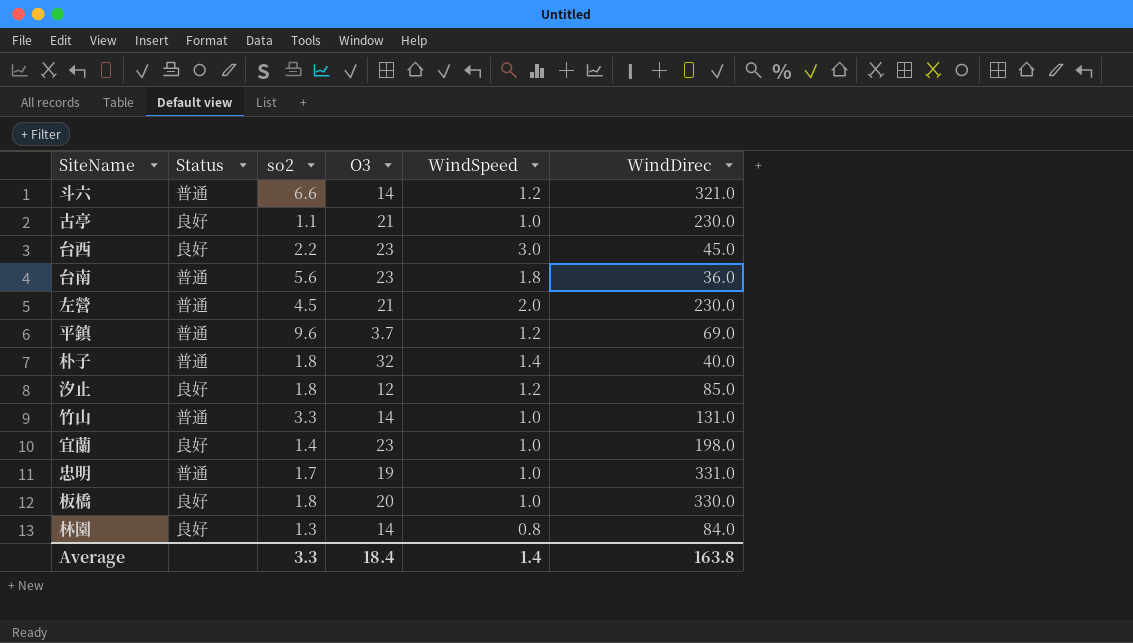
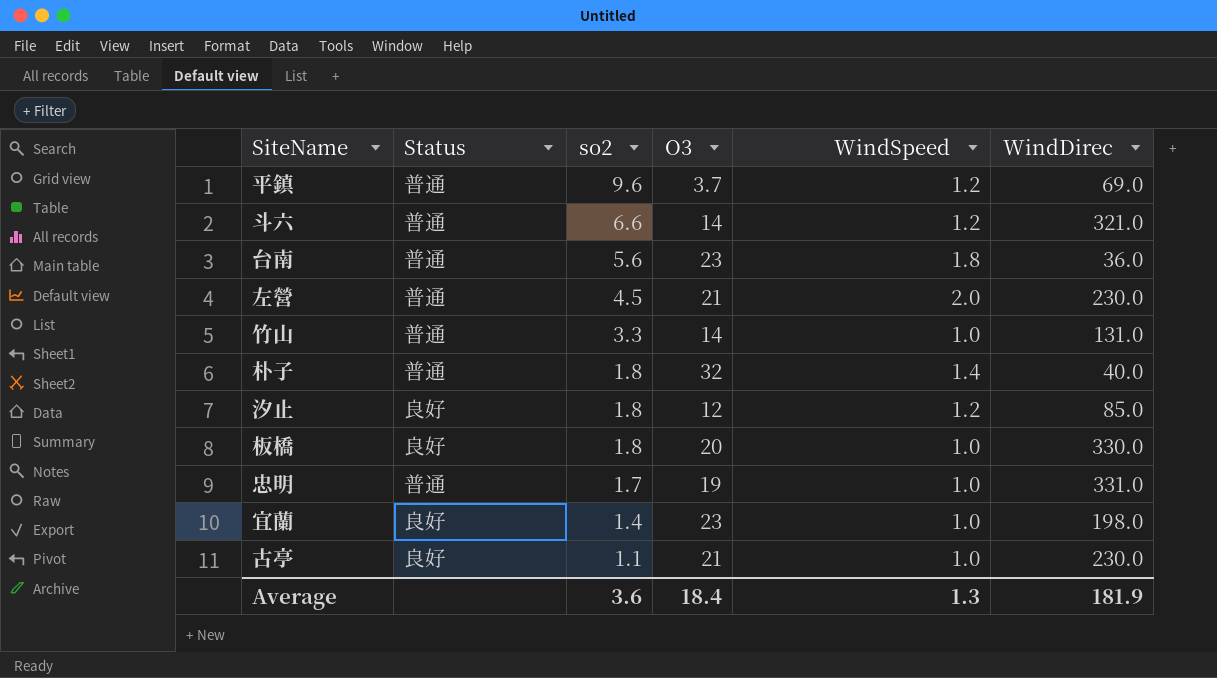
row order: none -> so2 descending
row 台西: 良好 | 2.2 | 23 | 3.0 | 45.0 -> none
row 林園: 良好 | 1.3 | 14 | 0.8 | 84.0 -> none
Average | so2: 3.3 -> 3.6
Average | WindSpeed: 1.4 -> 1.3
Average | WindDirec: 163.8 -> 181.9

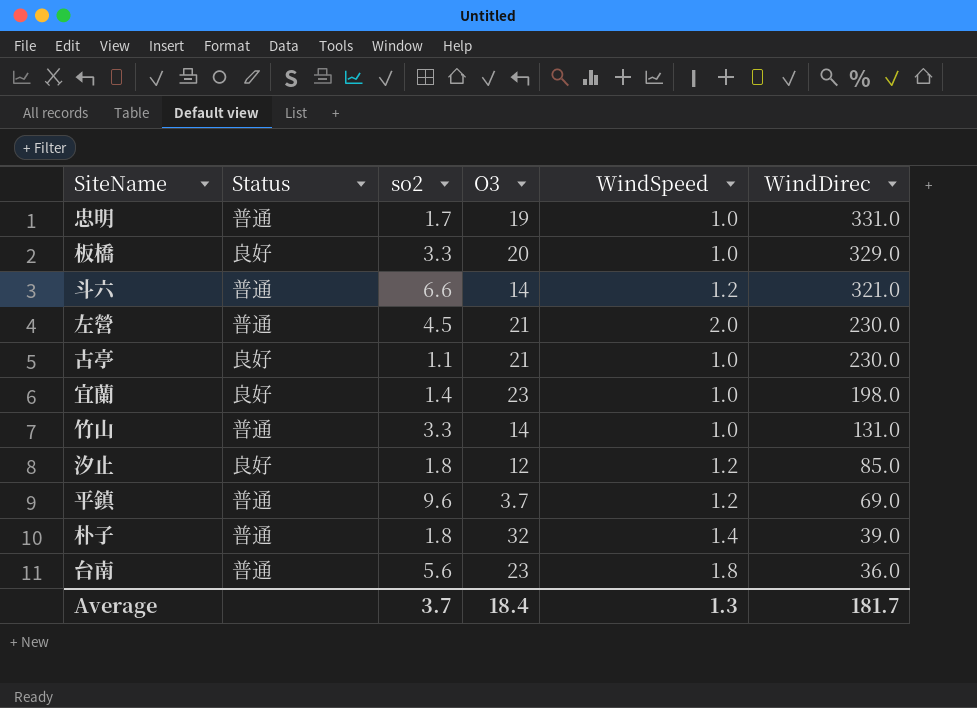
row order: so2 descending -> WindDirec descending
板橋 | so2: 1.8 -> 3.3
板橋 | WindDirec: 330.0 -> 329.0
朴子 | WindDirec: 40.0 -> 39.0
Average | so2: 3.6 -> 3.7
Average | WindDirec: 181.9 -> 181.7

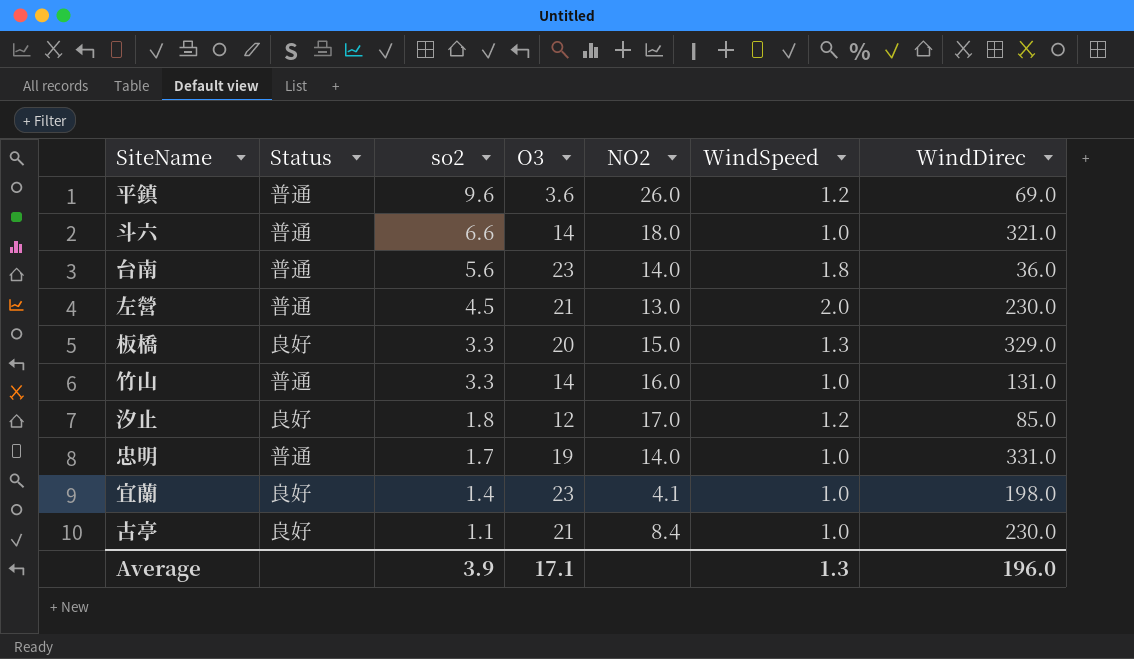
row order: WindDirec descending -> so2 descending
column NO2 | position: none -> 5
row 朴子: 普通 | 1.8 | 32 | 1.4 | 39.0 -> none
平鎮 | O3: 3.7 -> 3.6
斗六 | WindSpeed: 1.2 -> 1.0
板橋 | WindSpeed: 1.0 -> 1.3
Average | so2: 3.7 -> 3.9
Average | O3: 18.4 -> 17.1
Average | WindDirec: 181.7 -> 196.0

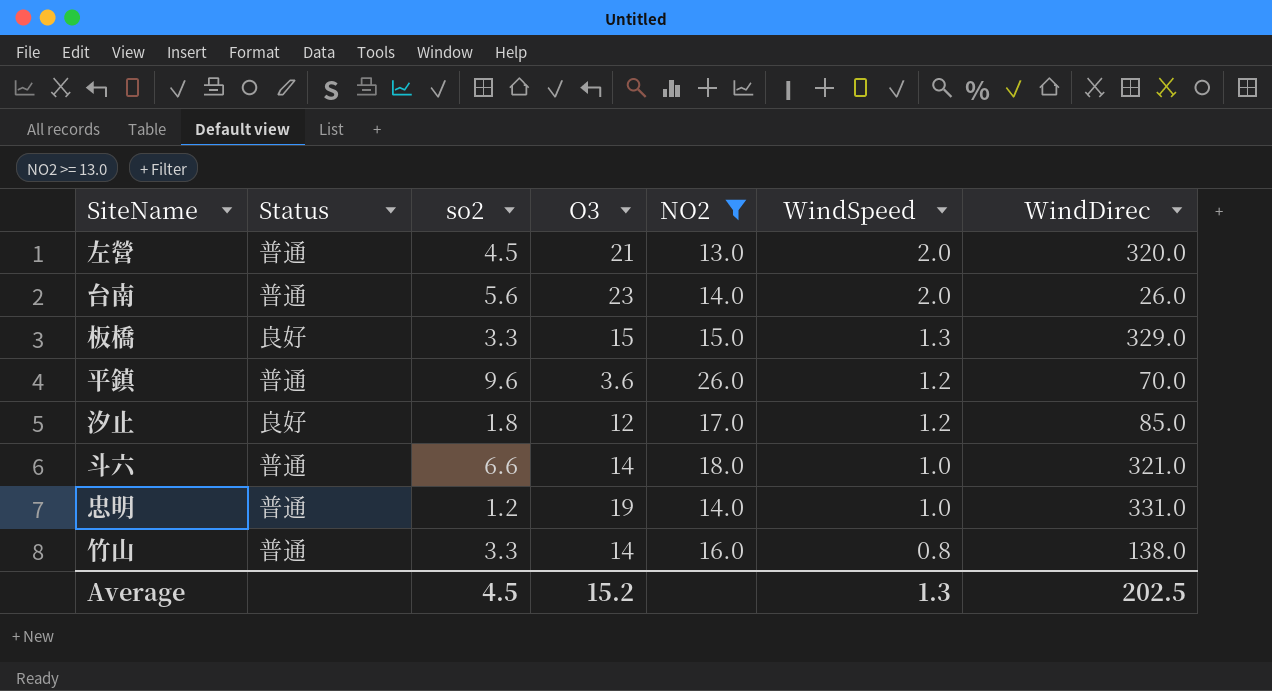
filter: none -> NO2 >= 13.0
row order: so2 descending -> WindSpeed descending
左營 | WindDirec: 230.0 -> 320.0
台南 | WindSpeed: 1.8 -> 2.0
台南 | WindDirec: 36.0 -> 26.0
板橋 | O3: 20 -> 15
平鎮 | WindDirec: 69.0 -> 70.0
忠明 | so2: 1.7 -> 1.2
竹山 | WindSpeed: 1.0 -> 0.8
竹山 | WindDirec: 131.0 -> 138.0
Average | so2: 3.9 -> 4.5
Average | O3: 17.1 -> 15.2
Average | WindDirec: 196.0 -> 202.5

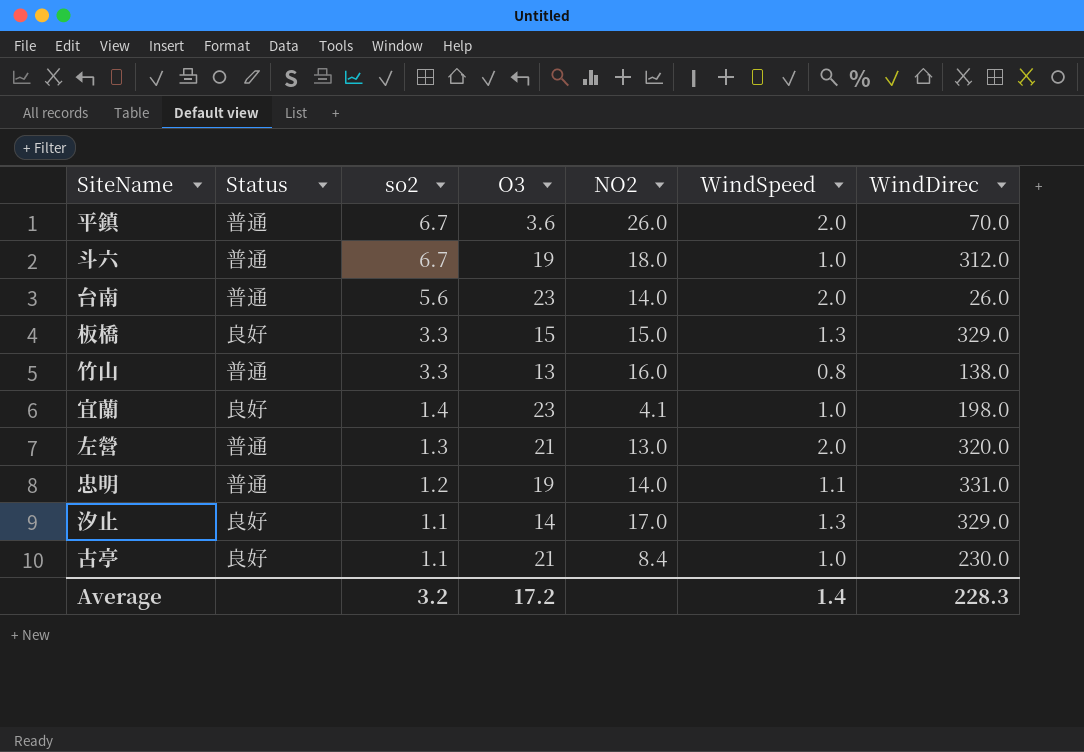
filter: NO2 >= 13.0 -> none
row order: WindSpeed descending -> so2 descending
平鎮 | so2: 9.6 -> 6.7
平鎮 | WindSpeed: 1.2 -> 2.0
斗六 | so2: 6.6 -> 6.7
斗六 | O3: 14 -> 19
斗六 | WindDirec: 321.0 -> 312.0
竹山 | O3: 14 -> 13
左營 | so2: 4.5 -> 1.3
忠明 | WindSpeed: 1.0 -> 1.1
汐止 | so2: 1.8 -> 1.1
汐止 | O3: 12 -> 14
汐止 | WindSpeed: 1.2 -> 1.3
汐止 | WindDirec: 85.0 -> 329.0
Average | so2: 4.5 -> 3.2
Average | O3: 15.2 -> 17.2
Average | WindSpeed: 1.3 -> 1.4
Average | WindDirec: 202.5 -> 228.3

